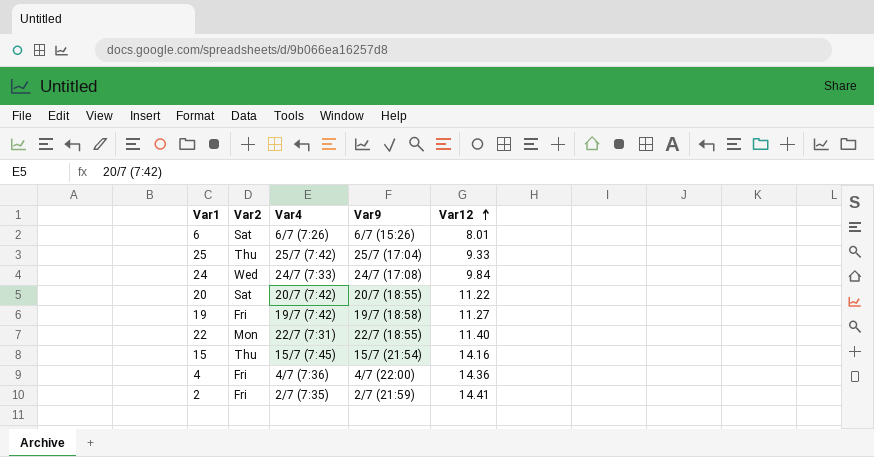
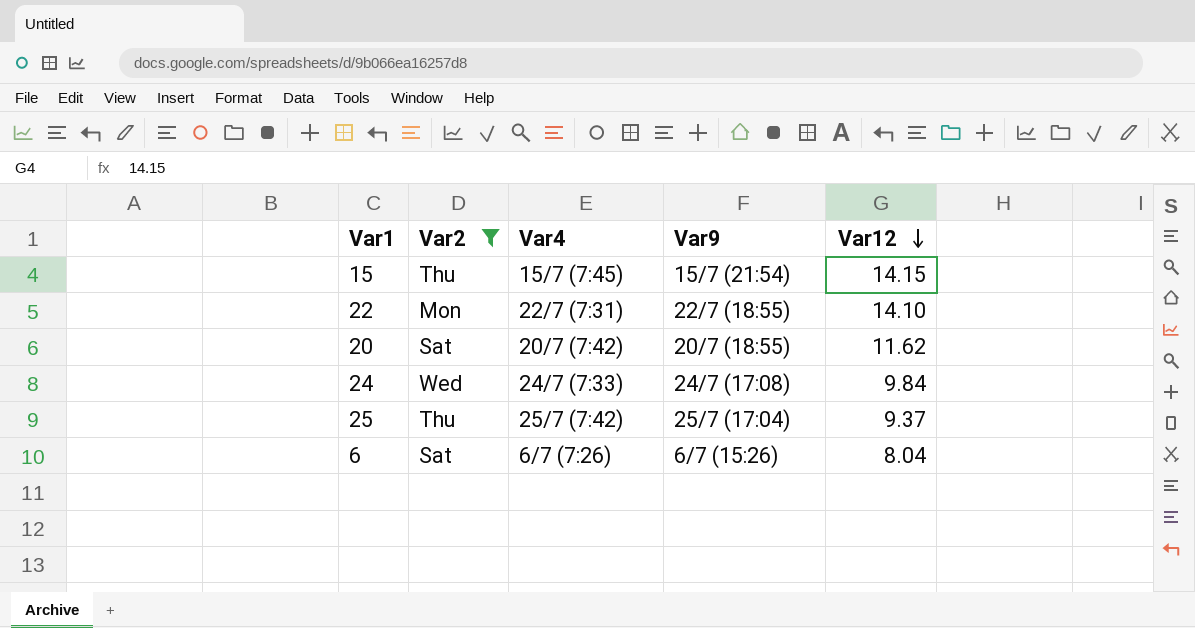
filter: none -> Var2 != Fri
row order: Var12 ascending -> Var12 descending
15 | Var12: 14.16 -> 14.15
22 | Var12: 11.40 -> 14.10
20 | Var12: 11.22 -> 11.62
25 | Var12: 9.33 -> 9.37
6 | Var12: 8.01 -> 8.04

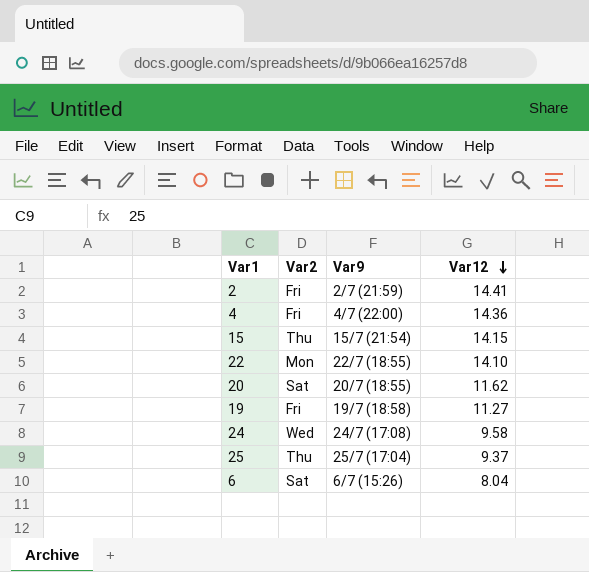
filter: Var2 != Fri -> none
column Var4 | position: 3 -> none
24 | Var12: 9.84 -> 9.58

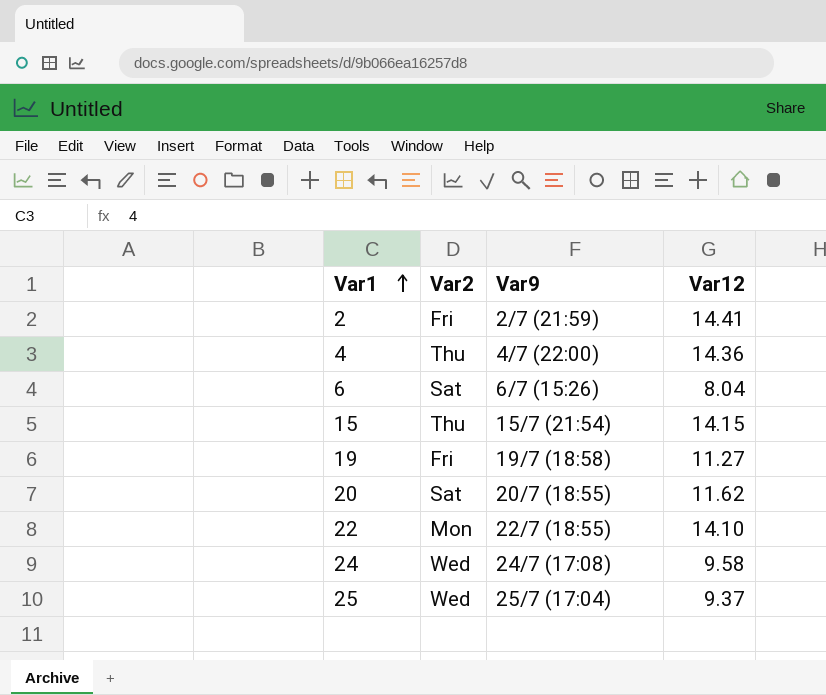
row order: Var12 descending -> Var1 ascending
4 | Var2: Fri -> Thu
25 | Var2: Thu -> Wed

